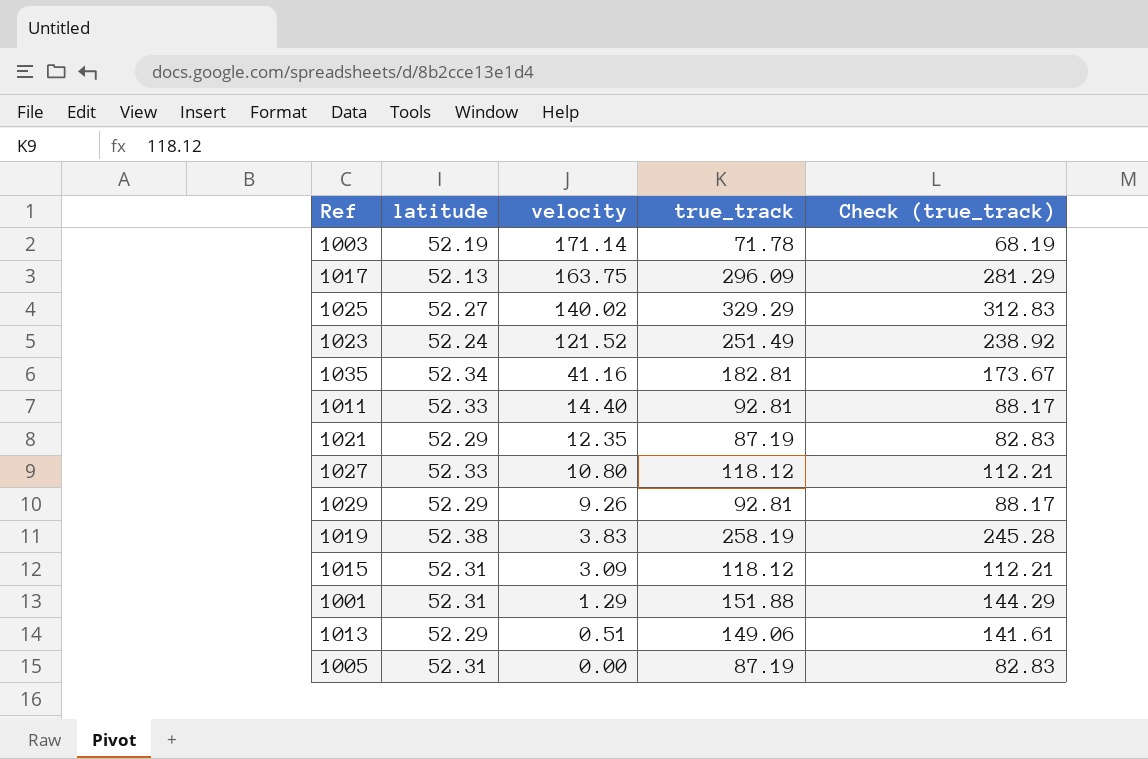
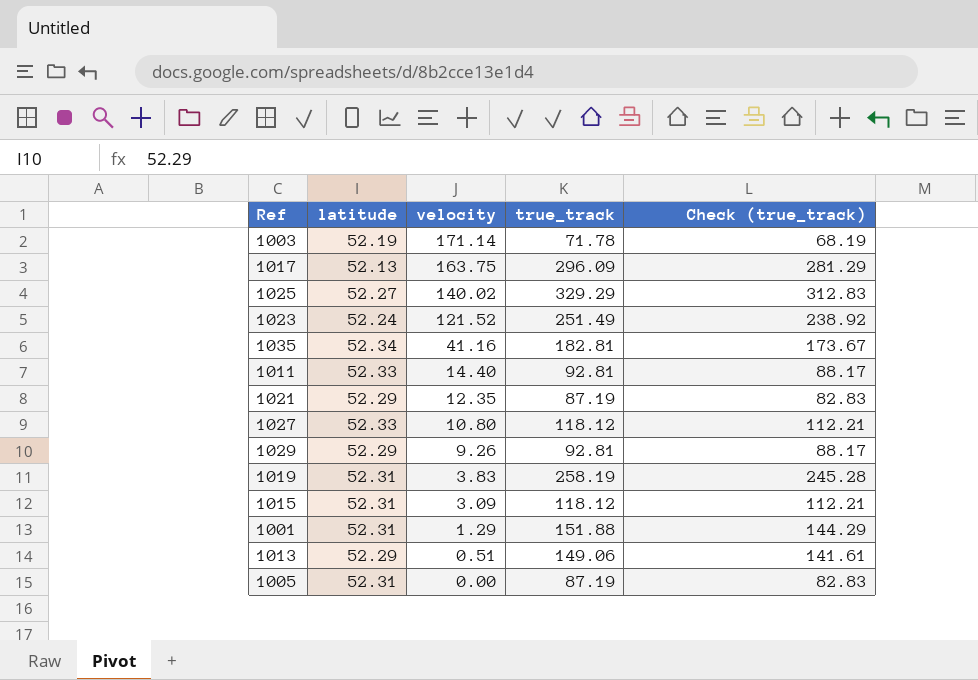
1019 | latitude: 52.38 -> 52.31

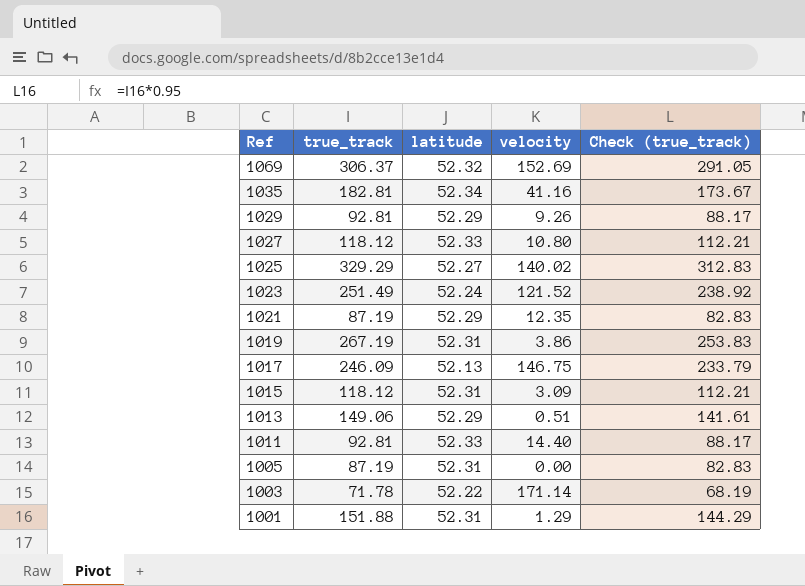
row order: velocity descending -> Ref descending
column true_track | position: 4 -> 2
row 1069: none -> 306.37 | 52.32 | 152.69 | 291.05
1019 | true_track: 258.19 -> 267.19
1019 | velocity: 3.83 -> 3.86
1019 | Check (true_track): 245.28 -> 253.83
1017 | true_track: 296.09 -> 246.09
1017 | velocity: 163.75 -> 146.75
1017 | Check (true_track): 281.29 -> 233.79
1003 | latitude: 52.19 -> 52.22

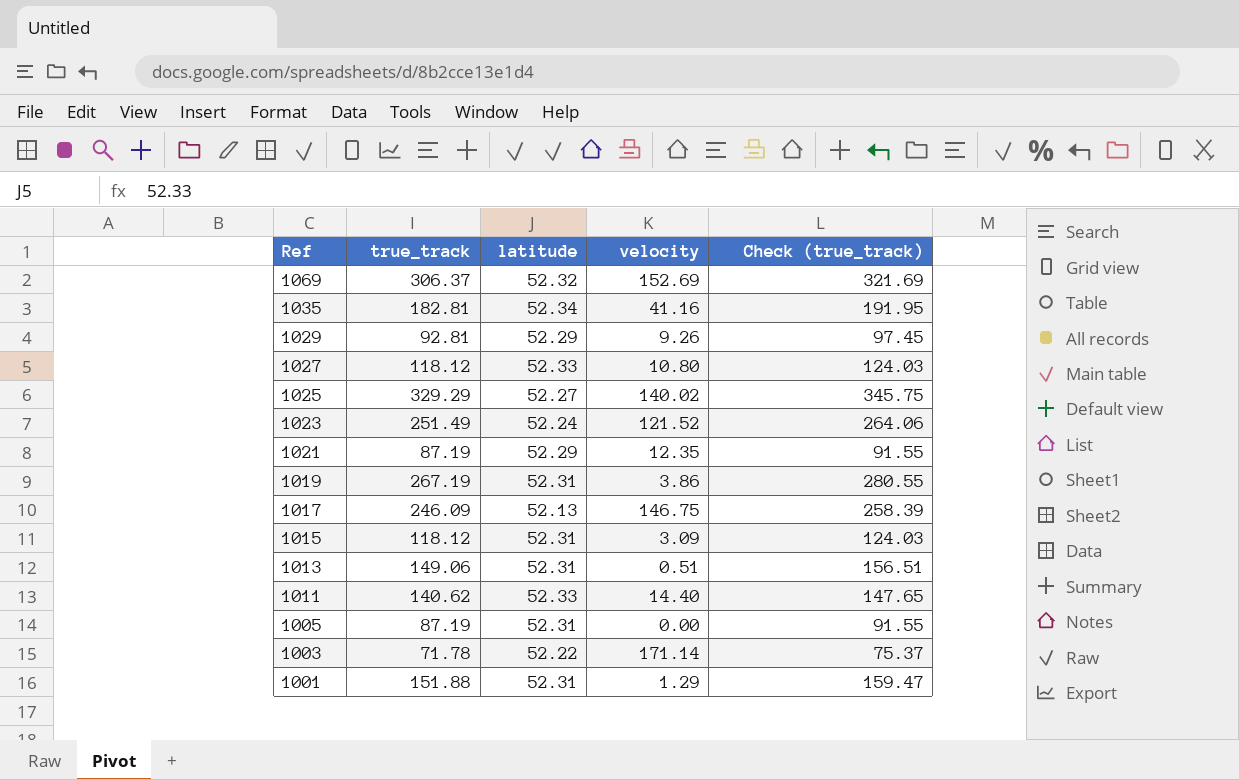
column Check (true_track) | formula: [true_track] * 0.95 -> [true_track] * 1.05
1013 | latitude: 52.29 -> 52.31
1011 | true_track: 92.81 -> 140.62

